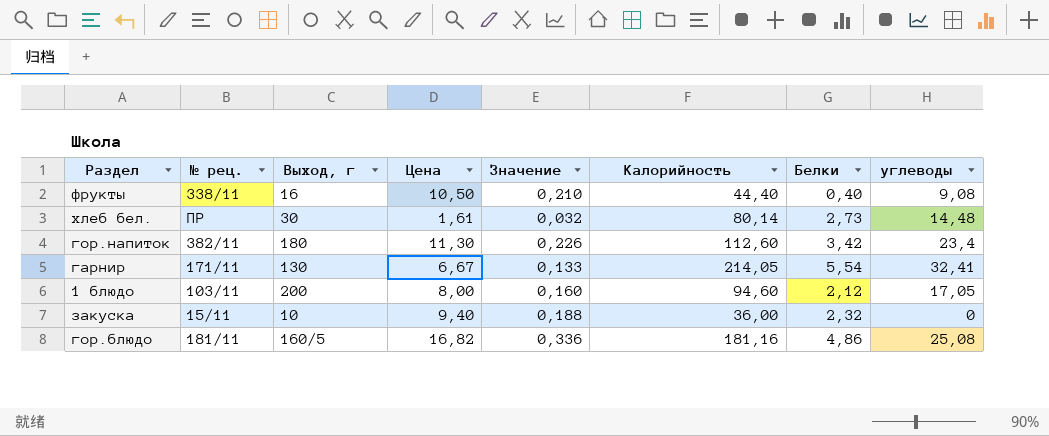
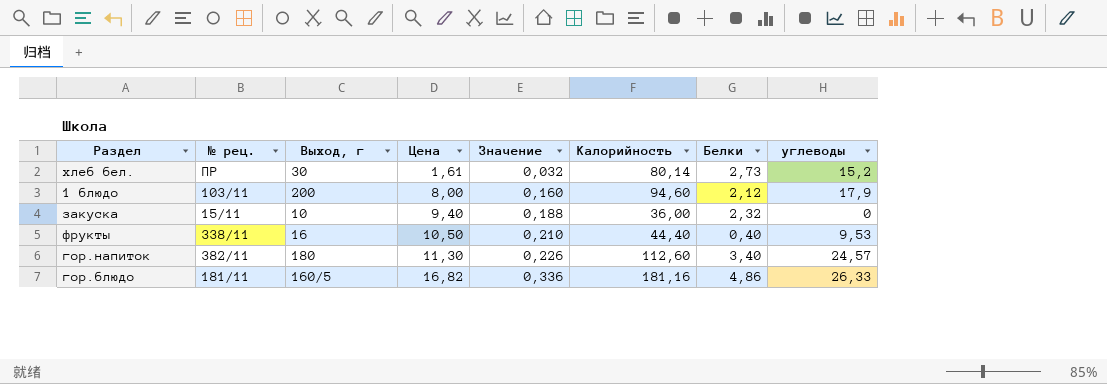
row order: none -> Цена ascending
row гарнир: 171/11 | 130 | 6,67 | 0,133 | 214,05 | 5,54 | 32,41 -> none
хлеб бел. | углеводы: 14,48 -> 15,2
1 блюдо | углеводы: 17,05 -> 17,9
фрукты | углеводы: 9,08 -> 9,53
гор.напиток | Белки: 3,42 -> 3,40
гор.напиток | углеводы: 23,4 -> 24,57
гор.блюдо | углеводы: 25,08 -> 26,33

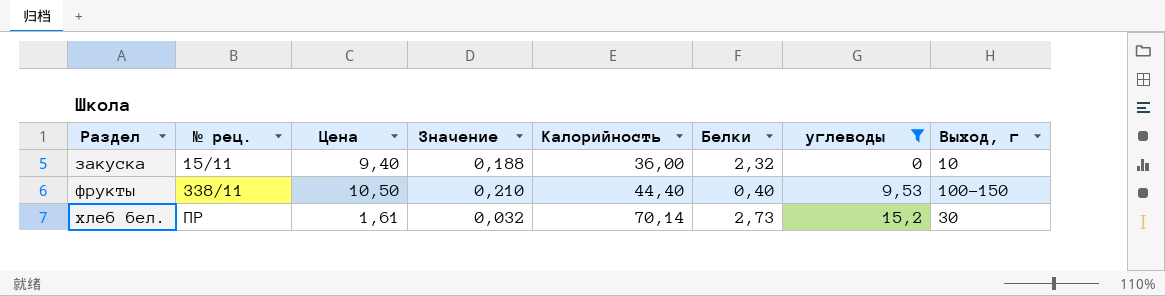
filter: none -> углеводы <= 15,2
row order: Цена ascending -> Раздел ascending
column Выход, г | position: 3 -> 8
фрукты | Выход, г: 16 -> 100-150
хлеб бел. | Калорийность: 80,14 -> 70,14

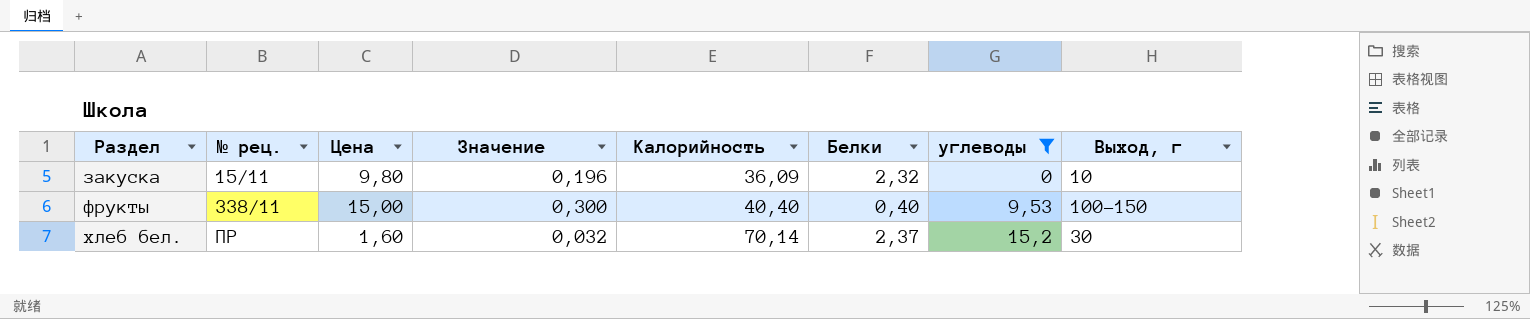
закуска | Цена: 9,40 -> 9,80
закуска | Значение: 0,188 -> 0,196
закуска | Калорийность: 36,00 -> 36,09
фрукты | Цена: 10,50 -> 15,00
фрукты | Значение: 0,210 -> 0,300
фрукты | Калорийность: 44,40 -> 40,40
хлеб бел. | Цена: 1,61 -> 1,60
хлеб бел. | Белки: 2,73 -> 2,37

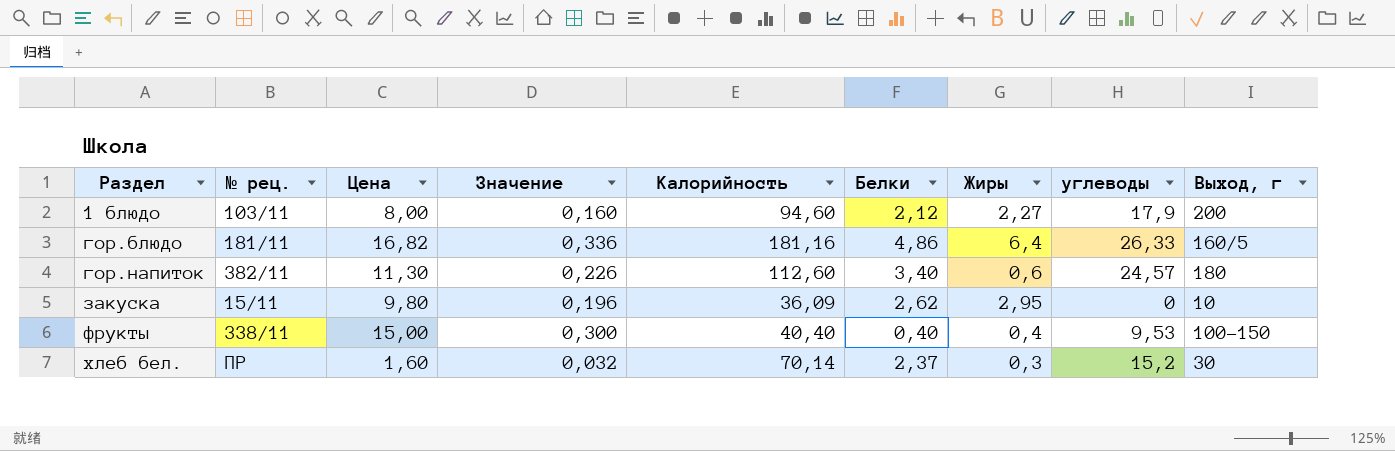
filter: углеводы <= 15,2 -> none
column Жиры | position: none -> 7
закуска | Белки: 2,32 -> 2,62

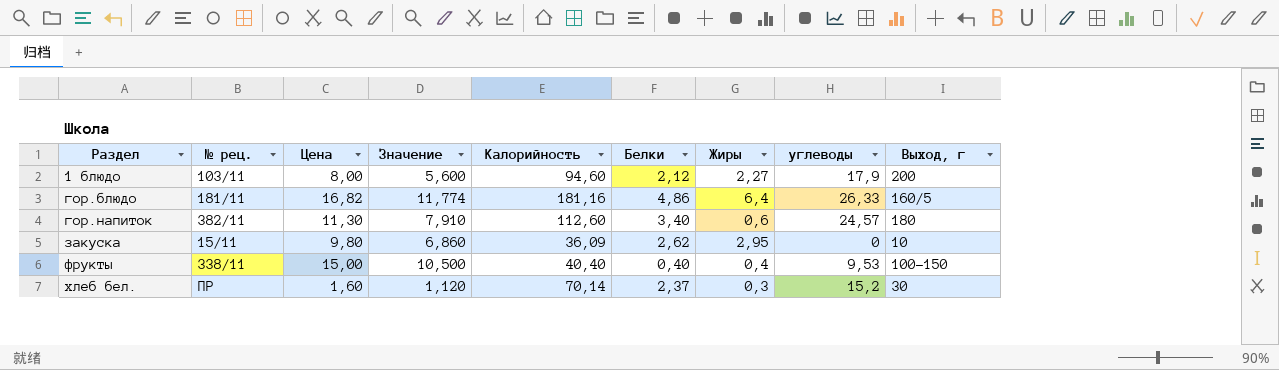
column Значение | formula: [Цена] * 0,02 -> [Цена] * 0,7

